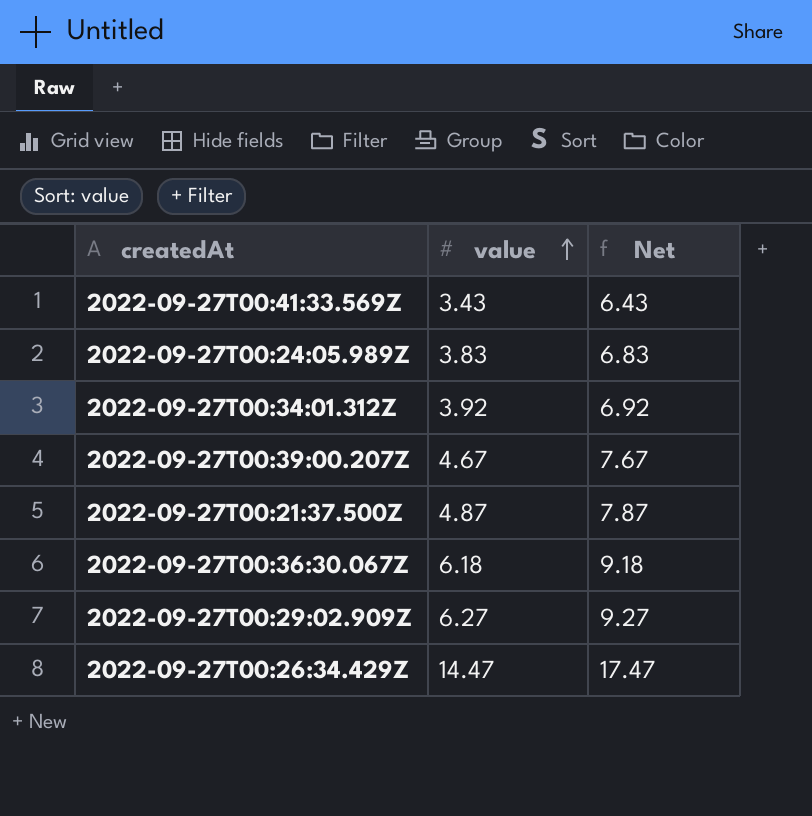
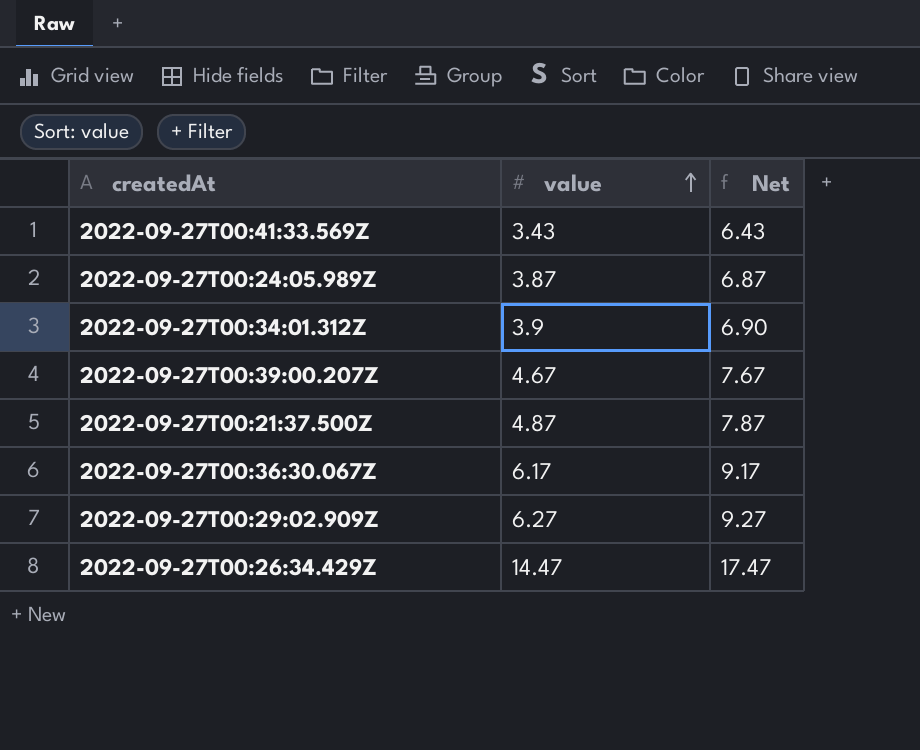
2022-09-27T00:24:05.989Z | value: 3.83 -> 3.87
2022-09-27T00:24:05.989Z | Net: 6.83 -> 6.87
2022-09-27T00:34:01.312Z | value: 3.92 -> 3.9
2022-09-27T00:34:01.312Z | Net: 6.92 -> 6.90
2022-09-27T00:36:30.067Z | value: 6.18 -> 6.17
2022-09-27T00:36:30.067Z | Net: 9.18 -> 9.17

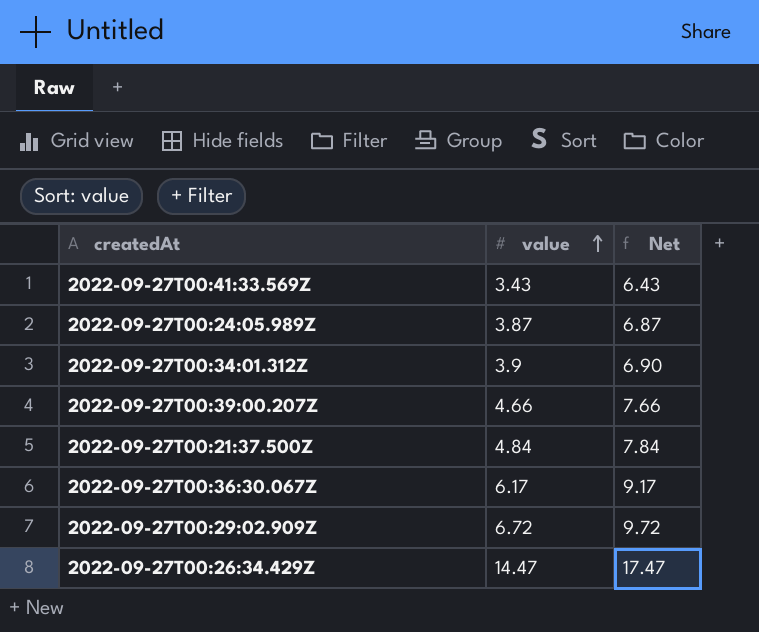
2022-09-27T00:39:00.207Z | value: 4.67 -> 4.66
2022-09-27T00:39:00.207Z | Net: 7.67 -> 7.66
2022-09-27T00:21:37.500Z | value: 4.87 -> 4.84
2022-09-27T00:21:37.500Z | Net: 7.87 -> 7.84
2022-09-27T00:29:02.909Z | value: 6.27 -> 6.72
2022-09-27T00:29:02.909Z | Net: 9.27 -> 9.72

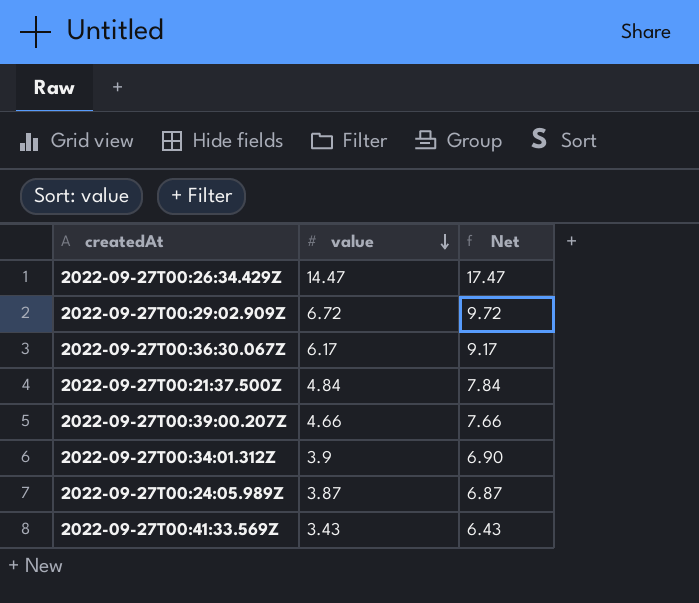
row order: value ascending -> value descending

